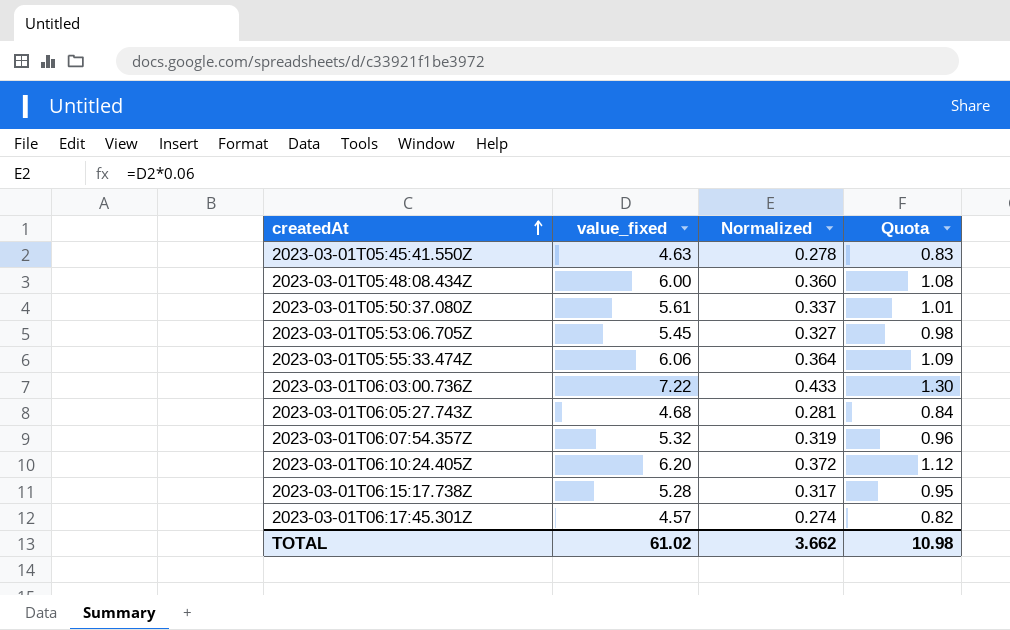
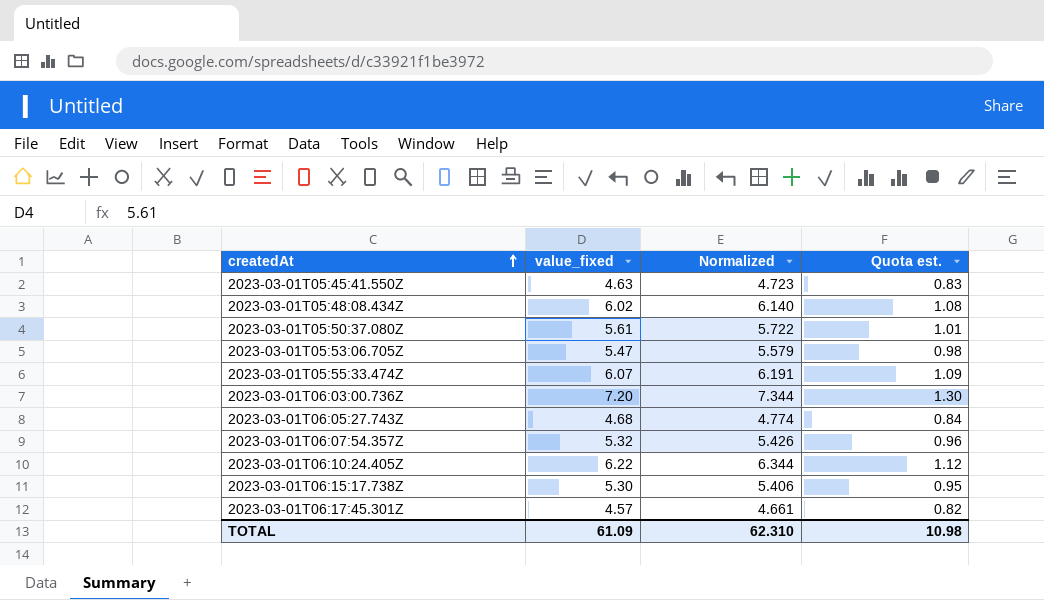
column Normalized | formula: [value_fixed] * 0.06 -> [value_fixed] * 1.02
column name: Quota -> Quota est.
2023-03-01T05:48:08.434Z | value_fixed: 6.00 -> 6.02
2023-03-01T05:53:06.705Z | value_fixed: 5.45 -> 5.47
2023-03-01T05:55:33.474Z | value_fixed: 6.06 -> 6.07
2023-03-01T06:03:00.736Z | value_fixed: 7.22 -> 7.20
2023-03-01T06:10:24.405Z | value_fixed: 6.20 -> 6.22
2023-03-01T06:15:17.738Z | value_fixed: 5.28 -> 5.30
TOTAL | value_fixed: 61.02 -> 61.09
TOTAL | Normalized: 3.662 -> 62.310

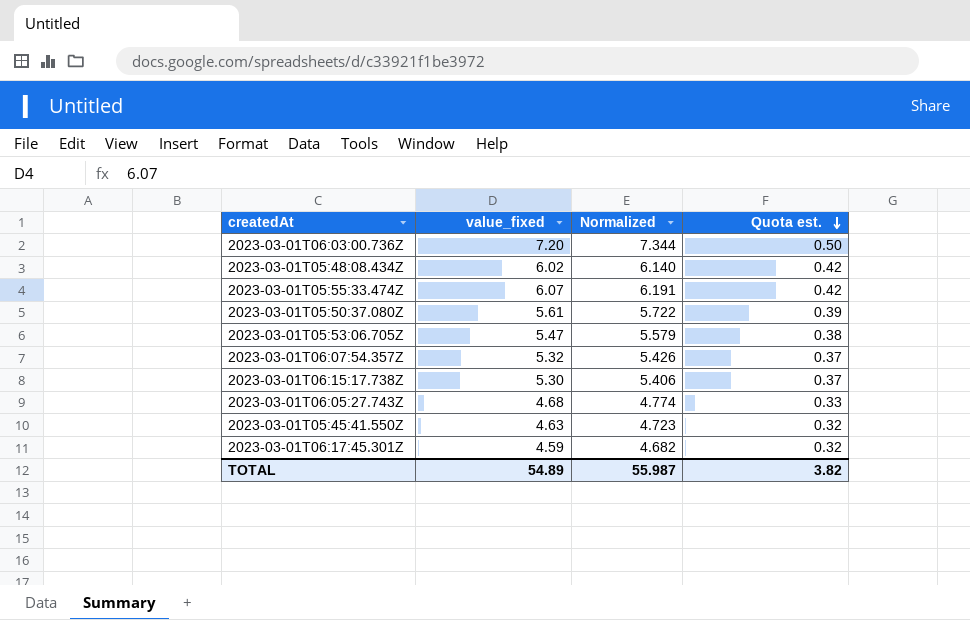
row order: createdAt ascending -> Quota est. descending
column Quota est. | formula: [value_fixed] * 0.18 -> [value_fixed] * 0.07
row 2023-03-01T06:10:24.405Z: 6.22 | 6.344 | 1.12 -> none
2023-03-01T06:17:45.301Z | value_fixed: 4.57 -> 4.59
2023-03-01T06:17:45.301Z | Normalized: 4.661 -> 4.682
TOTAL | value_fixed: 61.09 -> 54.89
TOTAL | Normalized: 62.310 -> 55.987
TOTAL | Quota est.: 10.98 -> 3.82

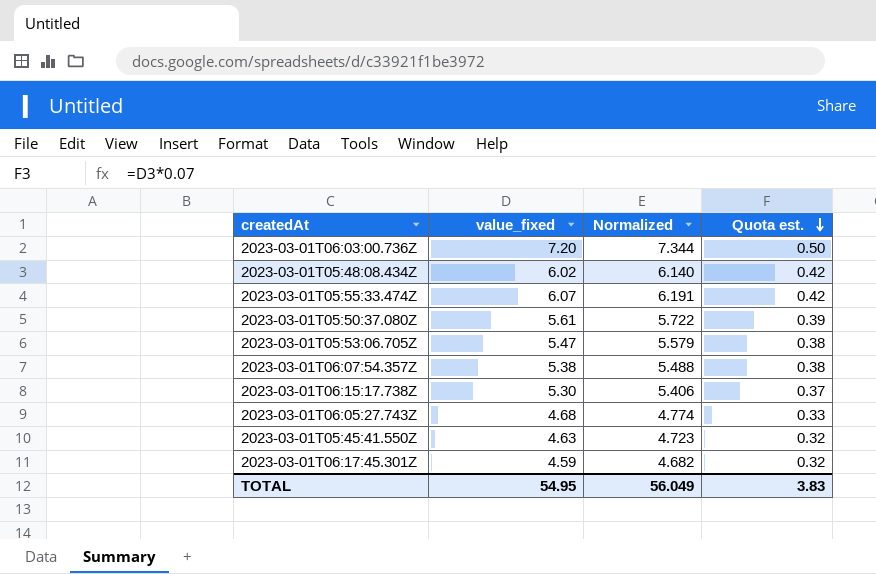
2023-03-01T06:07:54.357Z | value_fixed: 5.32 -> 5.38
2023-03-01T06:07:54.357Z | Normalized: 5.426 -> 5.488
2023-03-01T06:07:54.357Z | Quota est.: 0.37 -> 0.38
TOTAL | value_fixed: 54.89 -> 54.95
TOTAL | Normalized: 55.987 -> 56.049
TOTAL | Quota est.: 3.82 -> 3.83

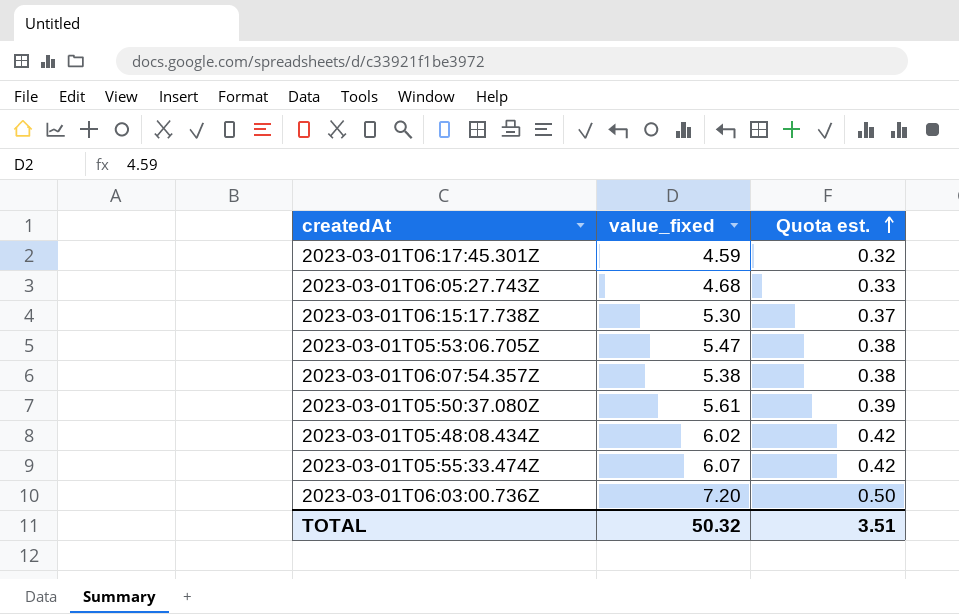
row order: Quota est. descending -> Quota est. ascending
column Normalized | formula: [value_fixed] * 1.02 -> none
row 2023-03-01T05:45:41.550Z: 4.63 | 4.723 | 0.32 -> none
TOTAL | value_fixed: 54.95 -> 50.32
TOTAL | Quota est.: 3.83 -> 3.51

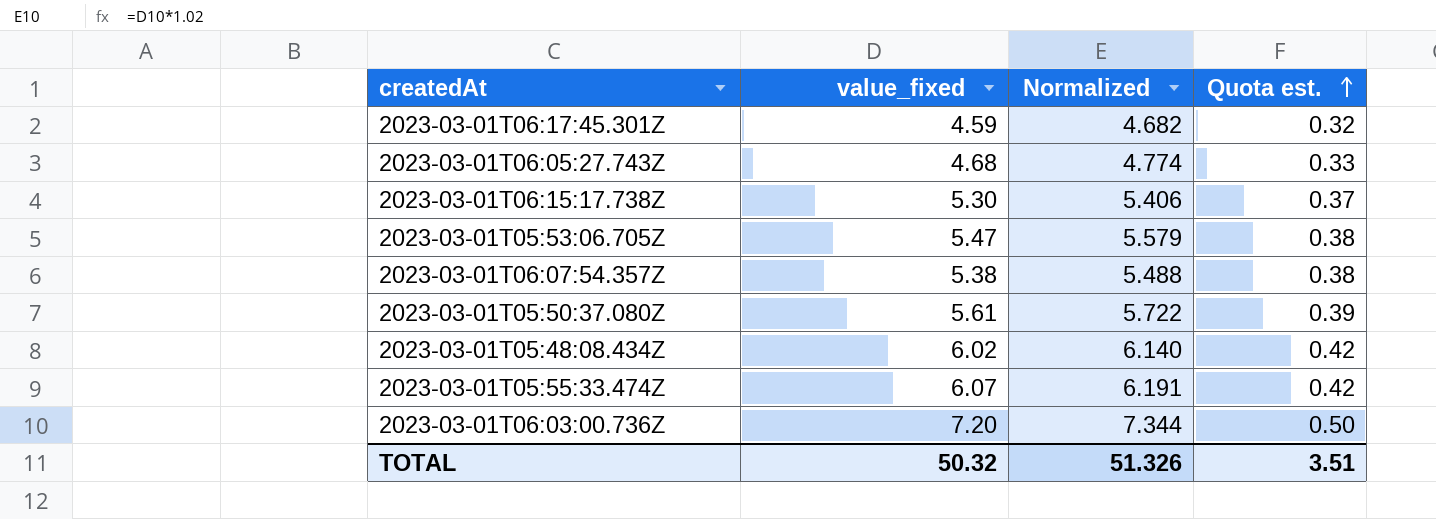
column Normalized | formula: none -> [value_fixed] * 1.02

